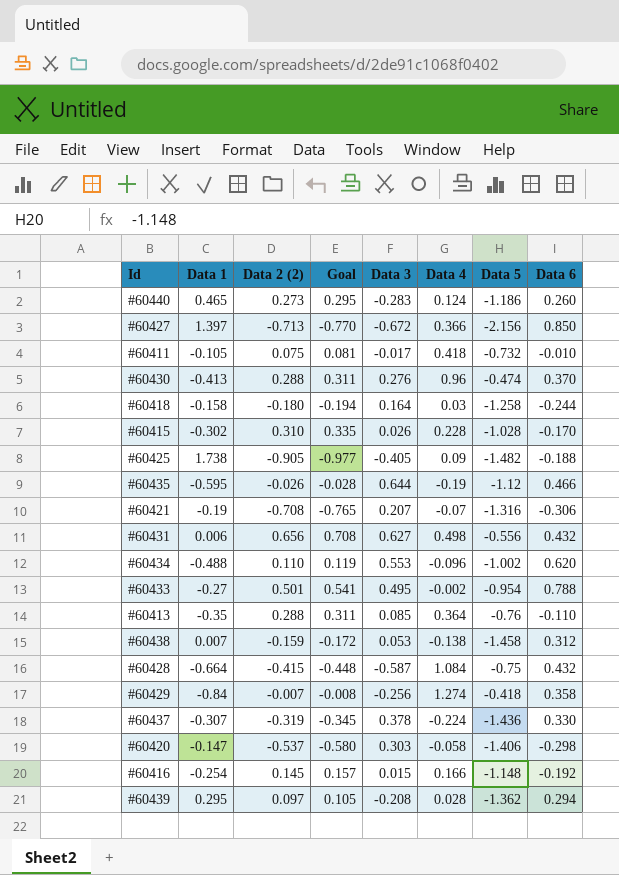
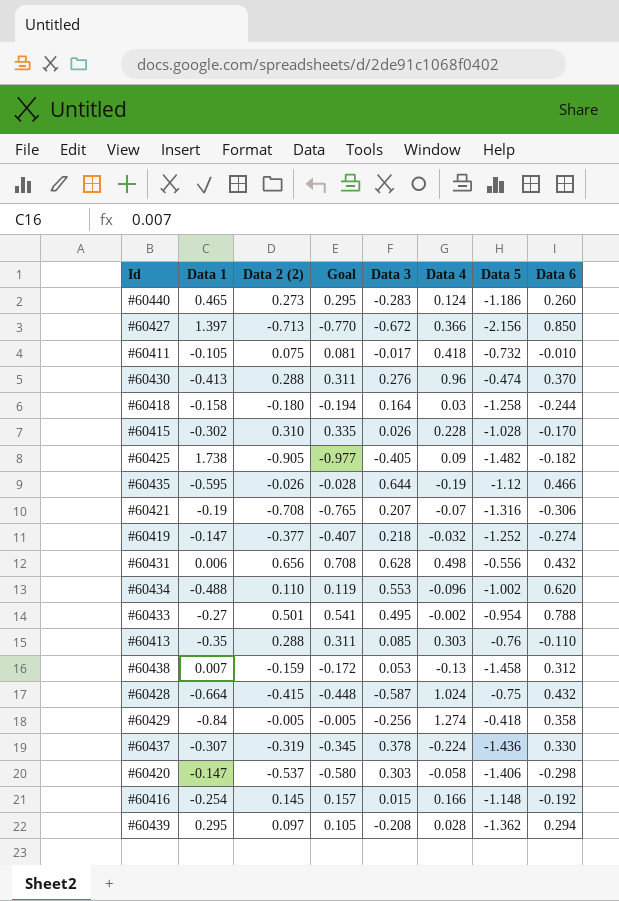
#60425 | Data 6: -0.188 -> -0.182
row #60419: none -> -0.147 | -0.377 | -0.407 | 0.218 | -0.032 | -1.252 | -0.274
#60431 | Data 3: 0.627 -> 0.628
#60413 | Data 4: 0.364 -> 0.303
#60438 | Data 4: -0.138 -> -0.13
#60428 | Data 4: 1.084 -> 1.024
#60429 | Data 2 (2): -0.007 -> -0.005
#60429 | Goal: -0.008 -> -0.005

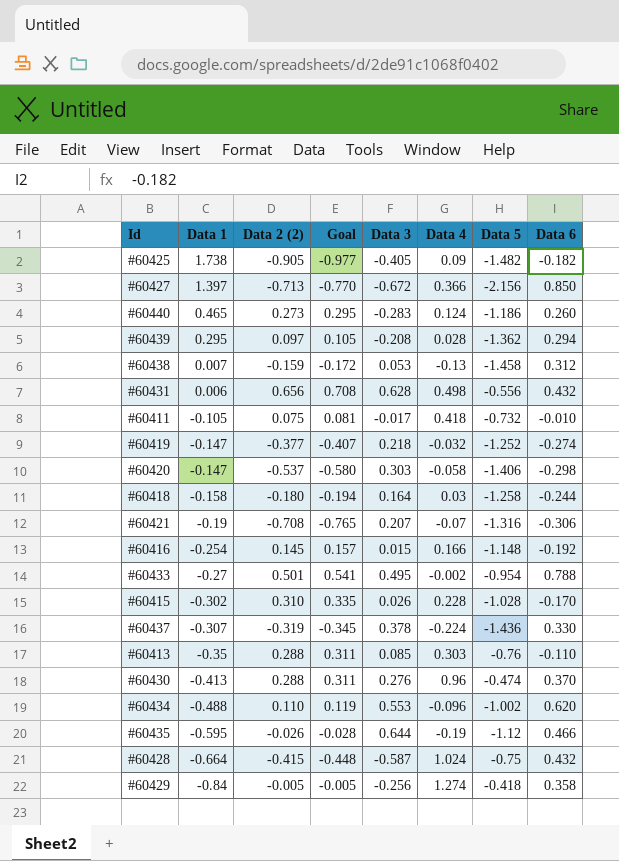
row order: none -> Data 1 descending

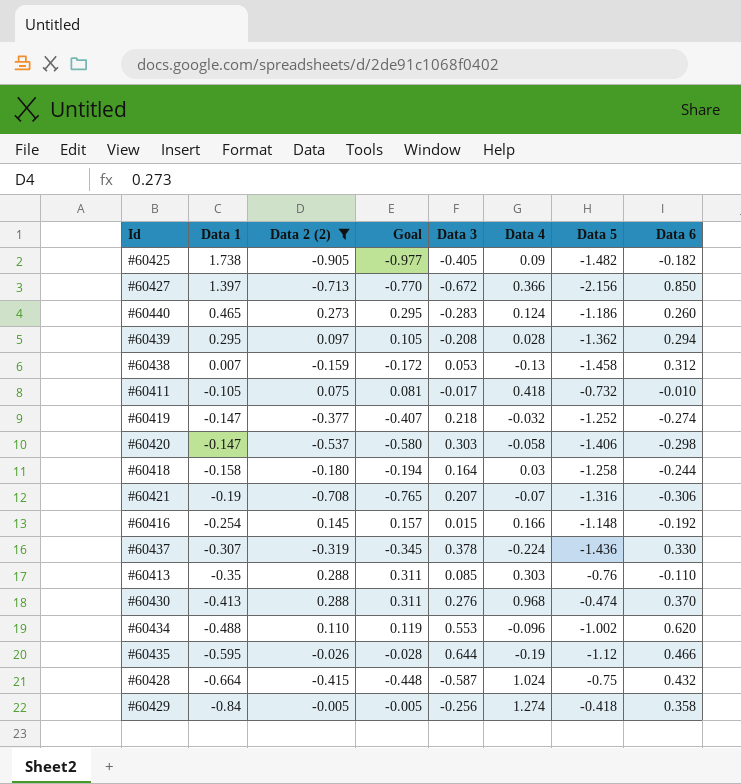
filter: none -> Data 2 (2) <= 0.288
#60430 | Data 4: 0.96 -> 0.968

